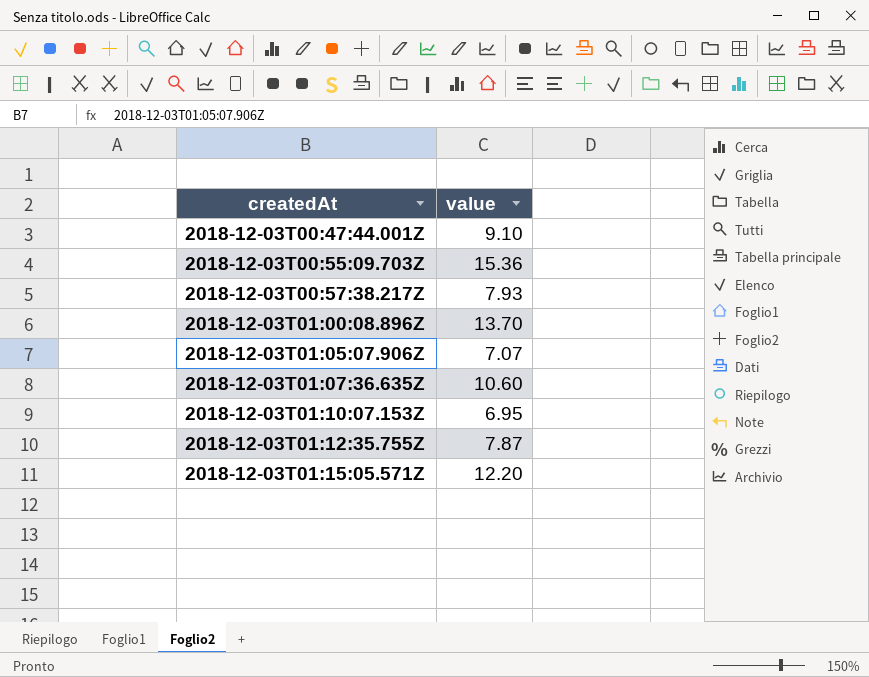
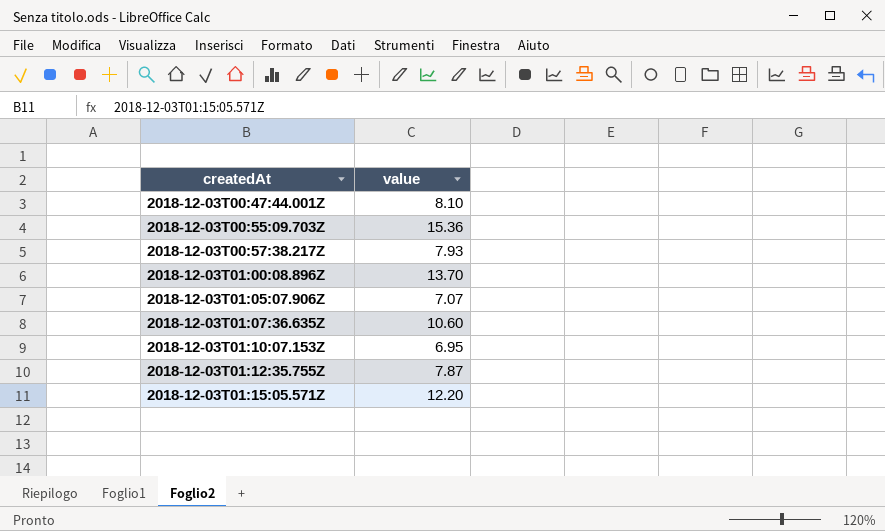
2018-12-03T00:47:44.001Z | value: 9.10 -> 8.10

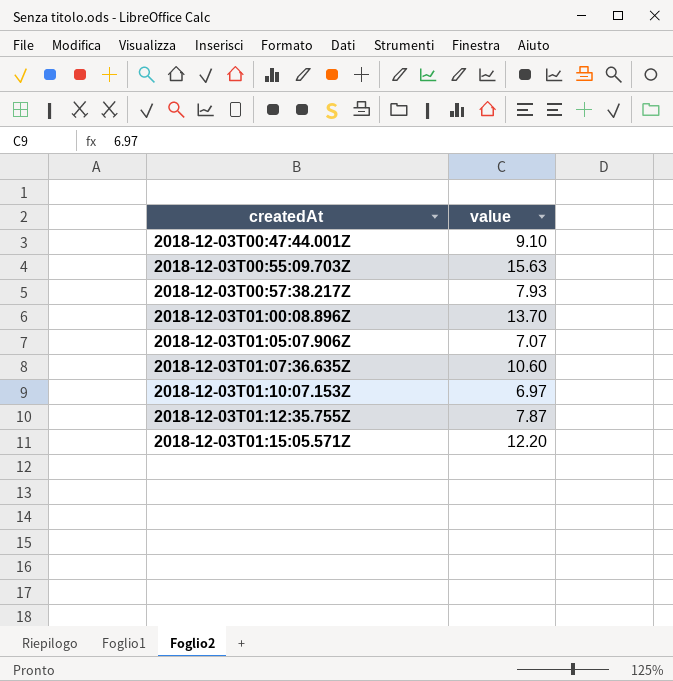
2018-12-03T00:47:44.001Z | value: 8.10 -> 9.10
2018-12-03T00:55:09.703Z | value: 15.36 -> 15.63
2018-12-03T01:10:07.153Z | value: 6.95 -> 6.97

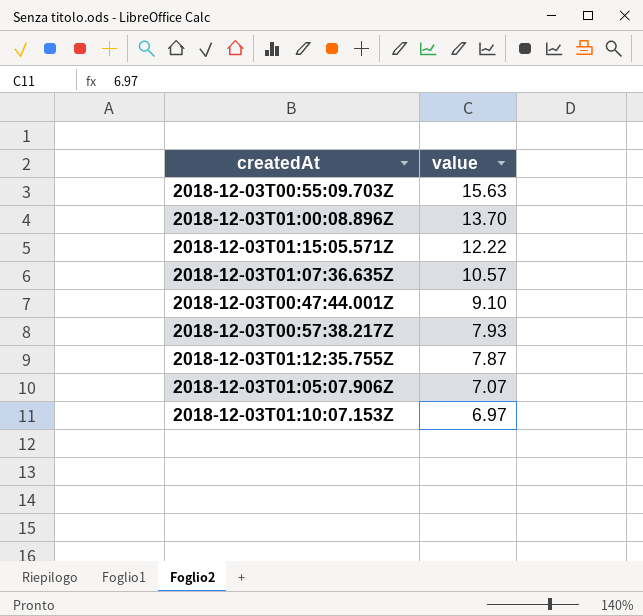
row order: createdAt ascending -> value descending
2018-12-03T01:15:05.571Z | value: 12.20 -> 12.22
2018-12-03T01:07:36.635Z | value: 10.60 -> 10.57

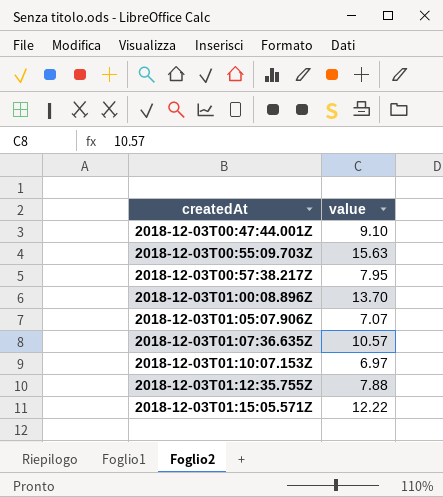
row order: value descending -> createdAt ascending
2018-12-03T00:57:38.217Z | value: 7.93 -> 7.95
2018-12-03T01:12:35.755Z | value: 7.87 -> 7.88

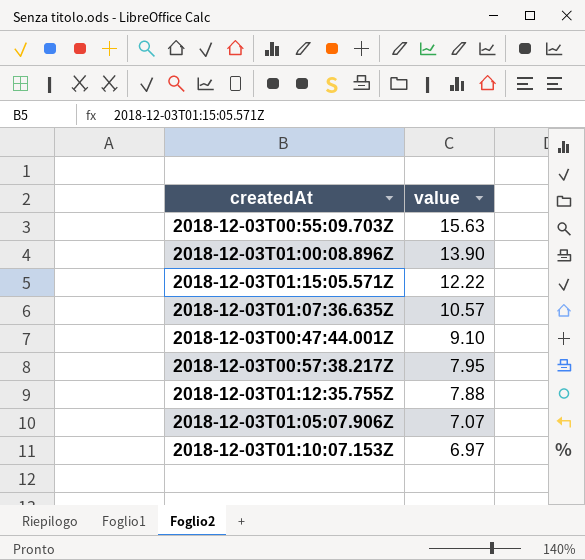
row order: createdAt ascending -> value descending
2018-12-03T01:00:08.896Z | value: 13.70 -> 13.90

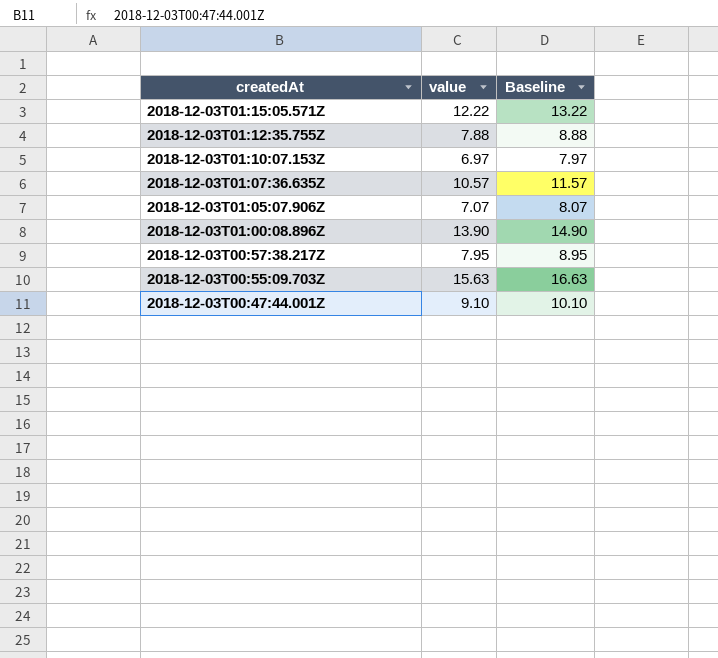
row order: value descending -> createdAt descending
column Baseline | formula: none -> [value] + 1

